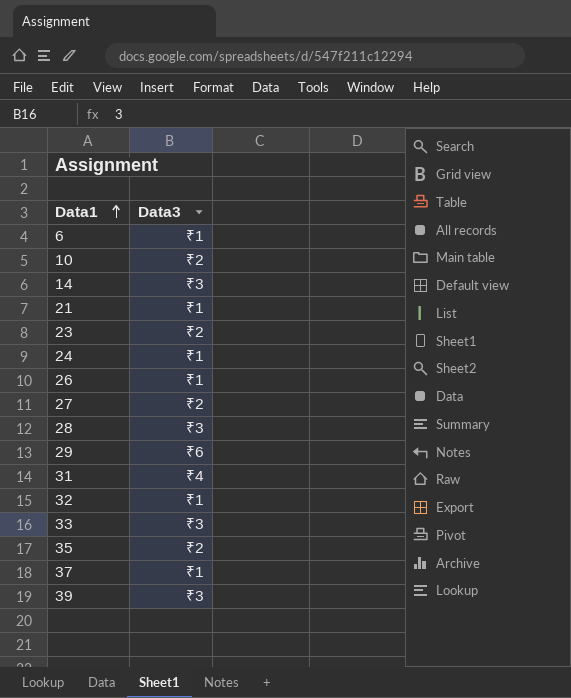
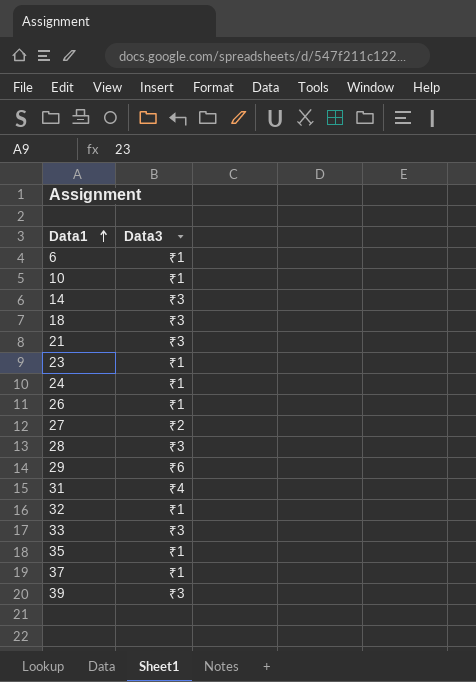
10 | Data3: ₹2 -> ₹1
row 18: none -> ₹3
21 | Data3: ₹1 -> ₹3
23 | Data3: ₹2 -> ₹1
35 | Data3: ₹2 -> ₹1

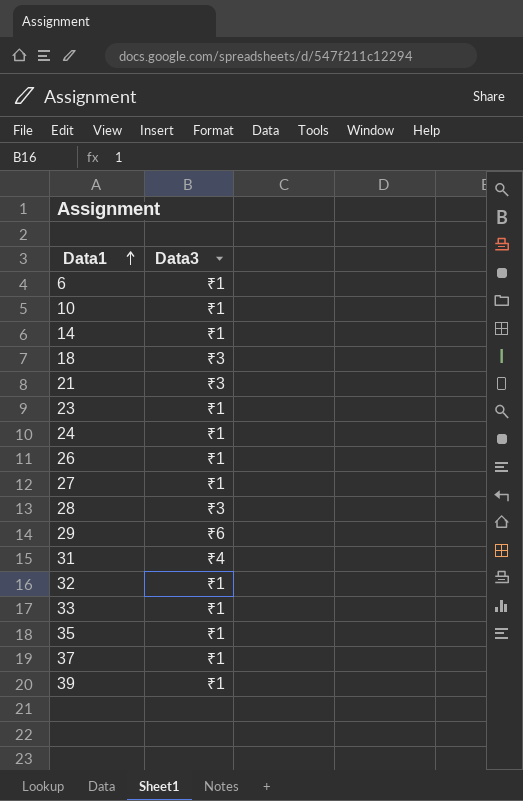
14 | Data3: ₹3 -> ₹1
27 | Data3: ₹2 -> ₹1
33 | Data3: ₹3 -> ₹1
39 | Data3: ₹3 -> ₹1

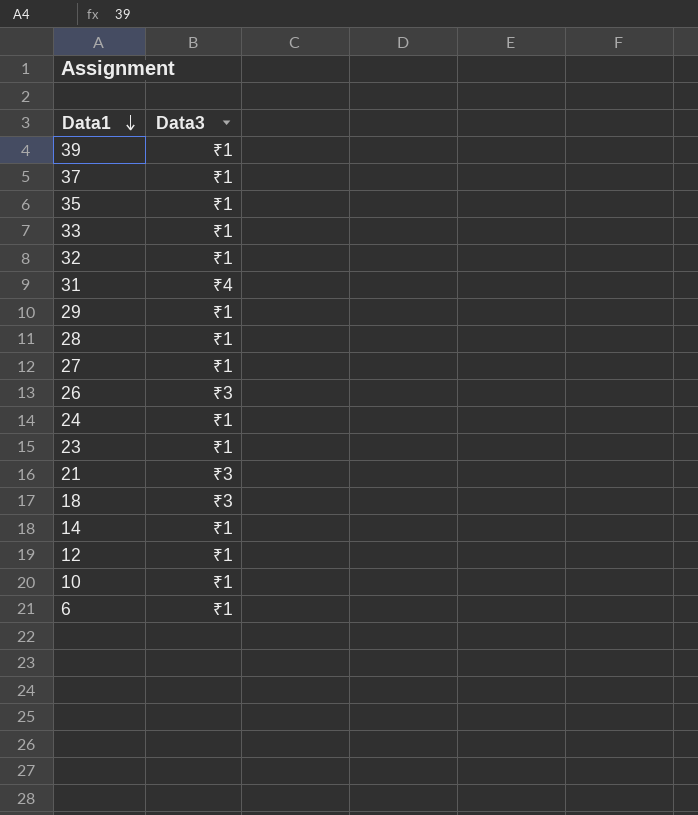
row order: Data1 ascending -> Data1 descending
29 | Data3: ₹6 -> ₹1
28 | Data3: ₹3 -> ₹1
26 | Data3: ₹1 -> ₹3
row 12: none -> ₹1

